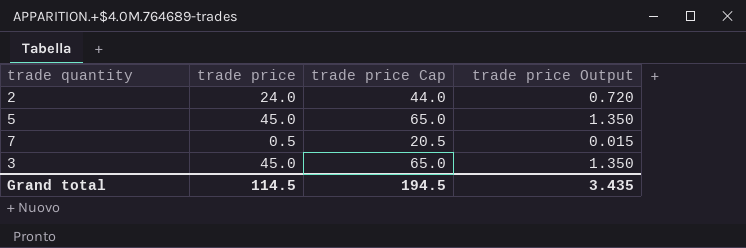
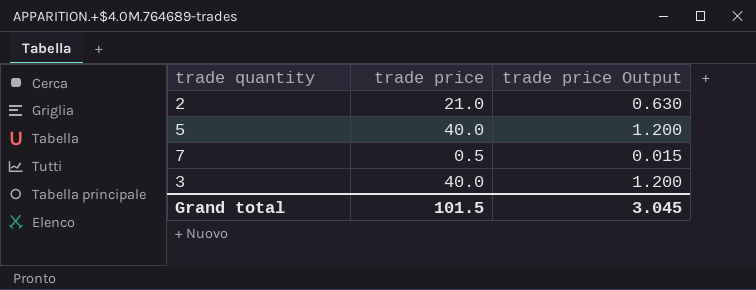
column trade price Cap | formula: [trade price] + 20 -> none
2 | trade price: 24.0 -> 21.0
2 | trade price Output: 0.720 -> 0.630
5 | trade price: 45.0 -> 40.0
5 | trade price Output: 1.350 -> 1.200
3 | trade price: 45.0 -> 40.0
3 | trade price Output: 1.350 -> 1.200
Grand total | trade price: 114.5 -> 101.5
Grand total | trade price Output: 3.435 -> 3.045

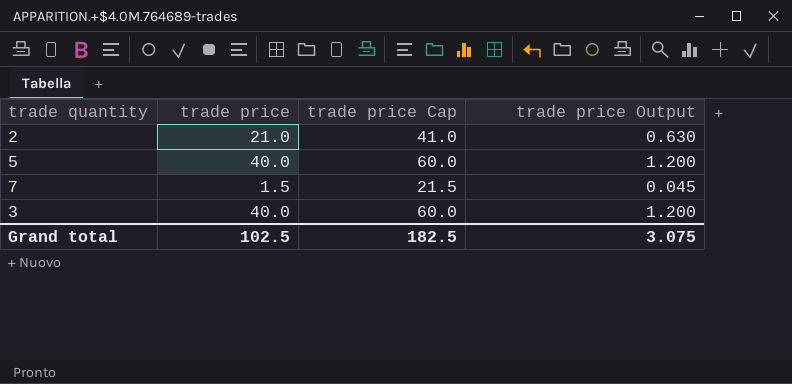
column trade price Cap | formula: none -> [trade price] + 20
7 | trade price: 0.5 -> 1.5
7 | trade price Output: 0.015 -> 0.045
Grand total | trade price: 101.5 -> 102.5
Grand total | trade price Output: 3.045 -> 3.075

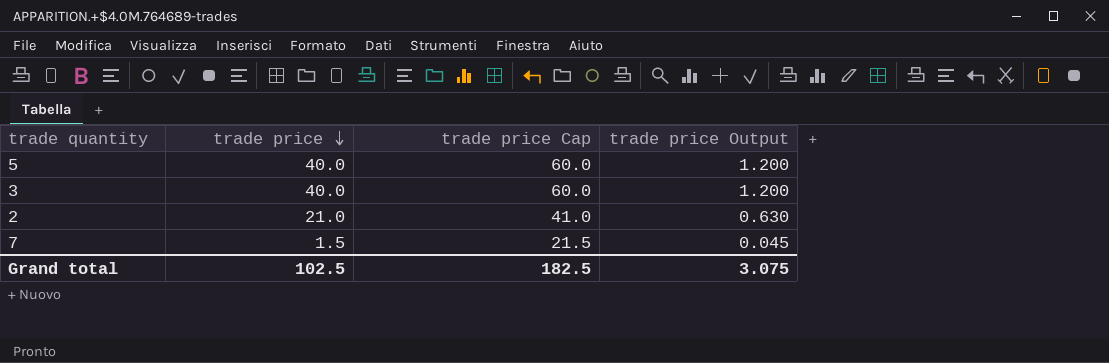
row order: none -> trade price descending

